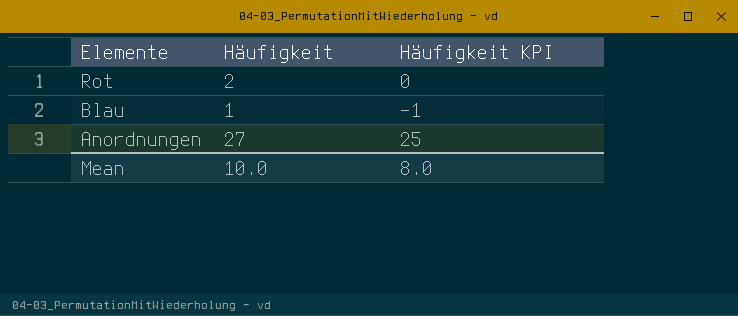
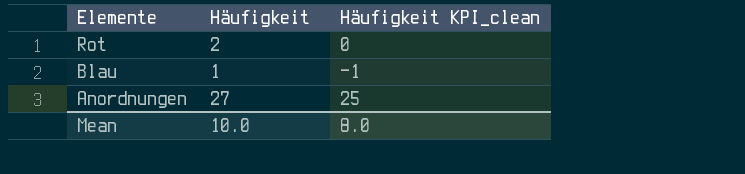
column name: Häufigkeit KPI -> Häufigkeit KPI_clean

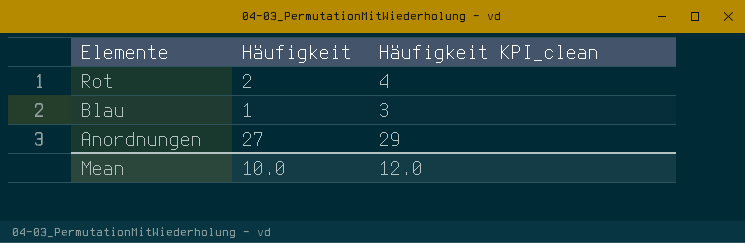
column Häufigkeit KPI_clean | formula: [Häufigkeit] - 2 -> [Häufigkeit] + 2
Mean | Häufigkeit KPI_clean: 8.0 -> 12.0

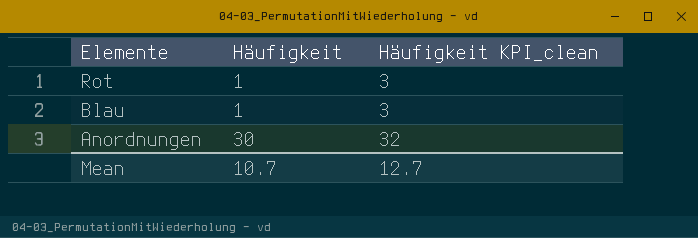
Rot | Häufigkeit: 2 -> 1
Rot | Häufigkeit KPI_clean: 4 -> 3
Anordnungen | Häufigkeit: 27 -> 30
Anordnungen | Häufigkeit KPI_clean: 29 -> 32
Mean | Häufigkeit: 10.0 -> 10.7
Mean | Häufigkeit KPI_clean: 12.0 -> 12.7

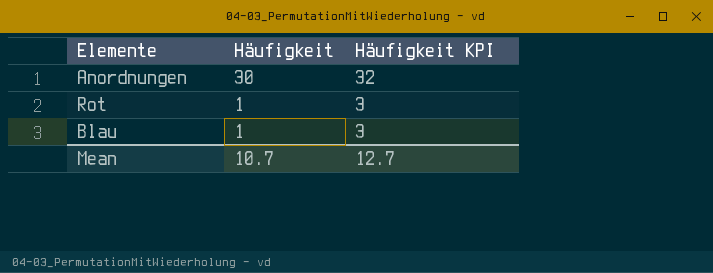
row order: Elemente descending -> Häufigkeit descending
column name: Häufigkeit KPI_clean -> Häufigkeit KPI

